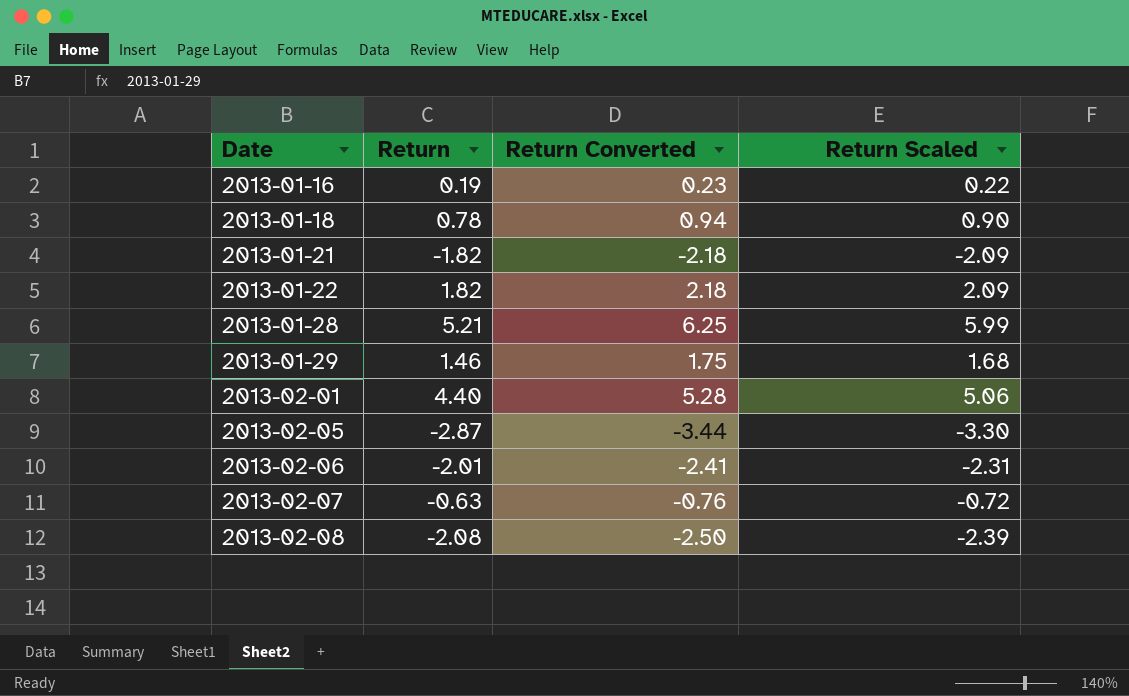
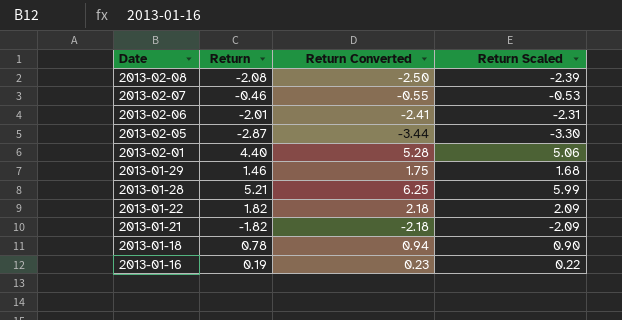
row order: Date ascending -> Date descending
2013-02-07 | Return: -0.63 -> -0.46
2013-02-07 | Return Converted: -0.76 -> -0.55
2013-02-07 | Return Scaled: -0.72 -> -0.53

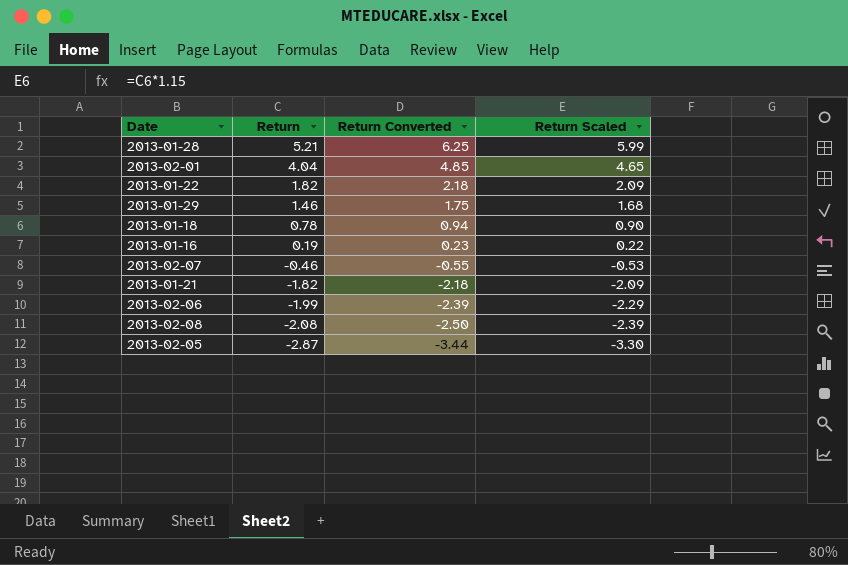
row order: Date descending -> Return descending
2013-02-01 | Return: 4.40 -> 4.04
2013-02-01 | Return Converted: 5.28 -> 4.85
2013-02-01 | Return Scaled: 5.06 -> 4.65
2013-02-06 | Return: -2.01 -> -1.99
2013-02-06 | Return Converted: -2.41 -> -2.39
2013-02-06 | Return Scaled: -2.31 -> -2.29

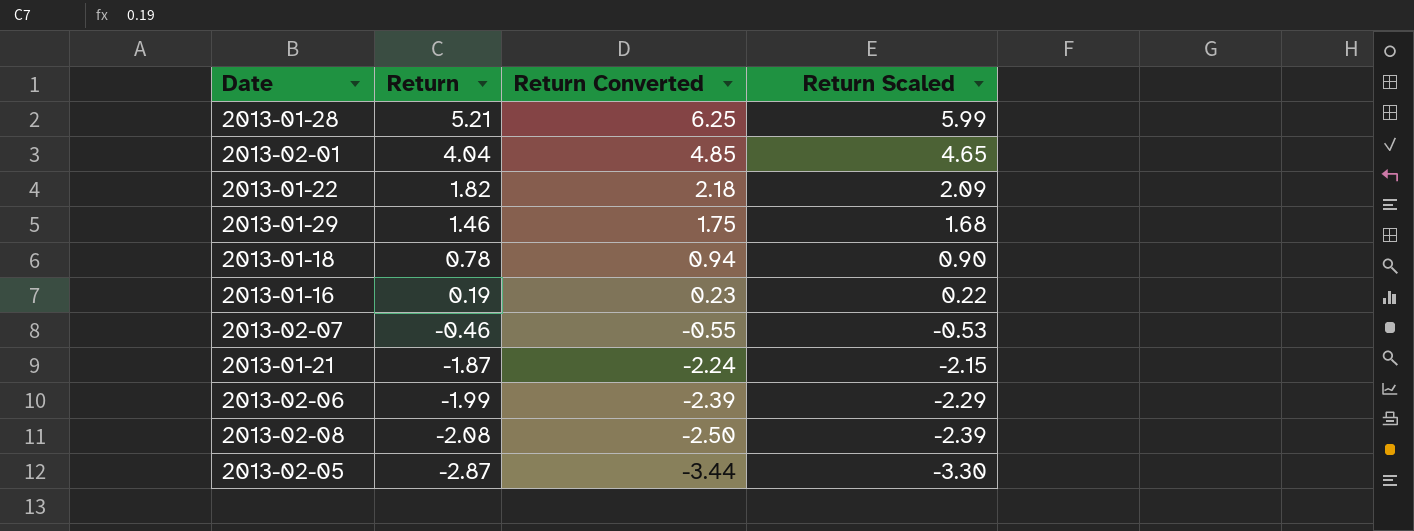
2013-01-21 | Return: -1.82 -> -1.87
2013-01-21 | Return Converted: -2.18 -> -2.24
2013-01-21 | Return Scaled: -2.09 -> -2.15

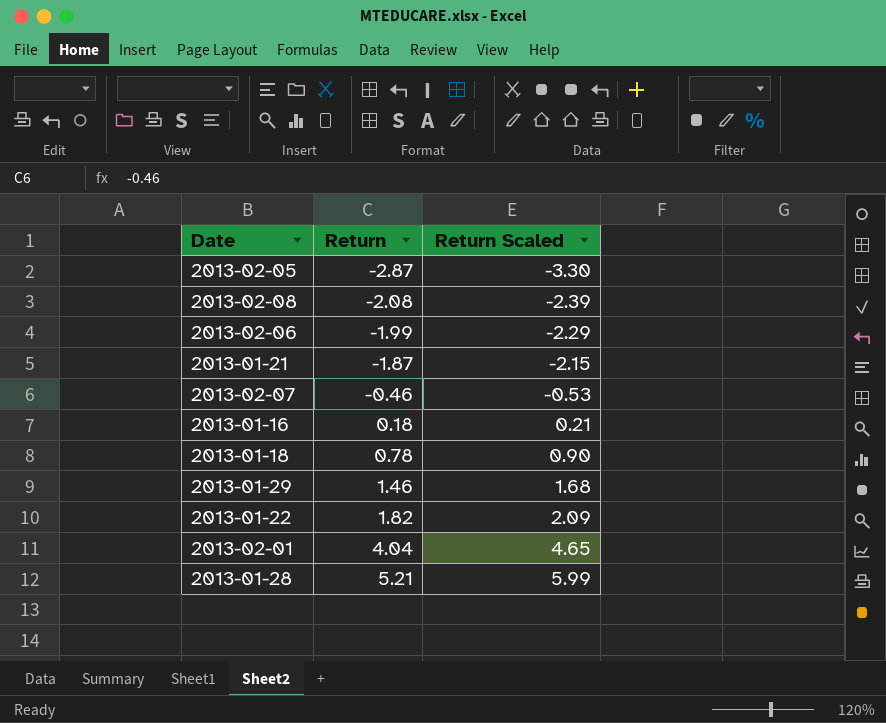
row order: Return descending -> Return ascending
column Return Converted | formula: [Return] * 1.2 -> none
2013-01-16 | Return: 0.19 -> 0.18
2013-01-16 | Return Scaled: 0.22 -> 0.21

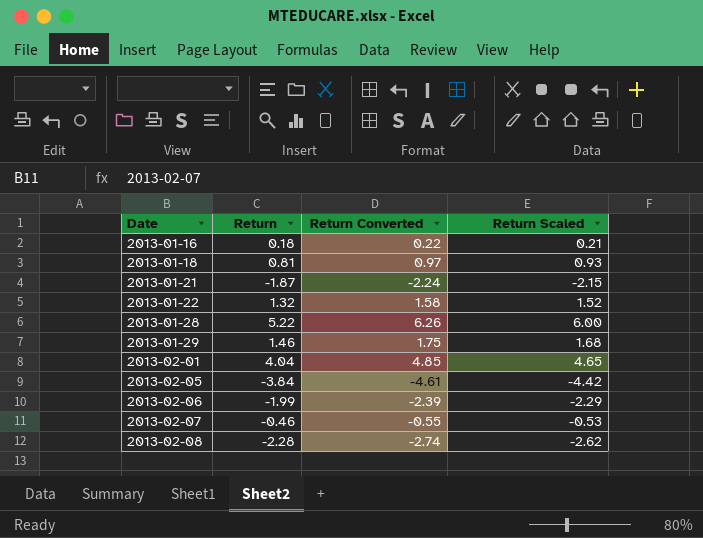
row order: Return ascending -> Date ascending
column Return Converted | formula: none -> [Return] * 1.2
2013-01-18 | Return: 0.78 -> 0.81
2013-01-18 | Return Scaled: 0.90 -> 0.93
2013-01-22 | Return: 1.82 -> 1.32
2013-01-22 | Return Scaled: 2.09 -> 1.52
2013-01-28 | Return: 5.21 -> 5.22
2013-01-28 | Return Scaled: 5.99 -> 6.00
2013-02-05 | Return: -2.87 -> -3.84
2013-02-05 | Return Scaled: -3.30 -> -4.42
2013-02-08 | Return: -2.08 -> -2.28
2013-02-08 | Return Scaled: -2.39 -> -2.62

